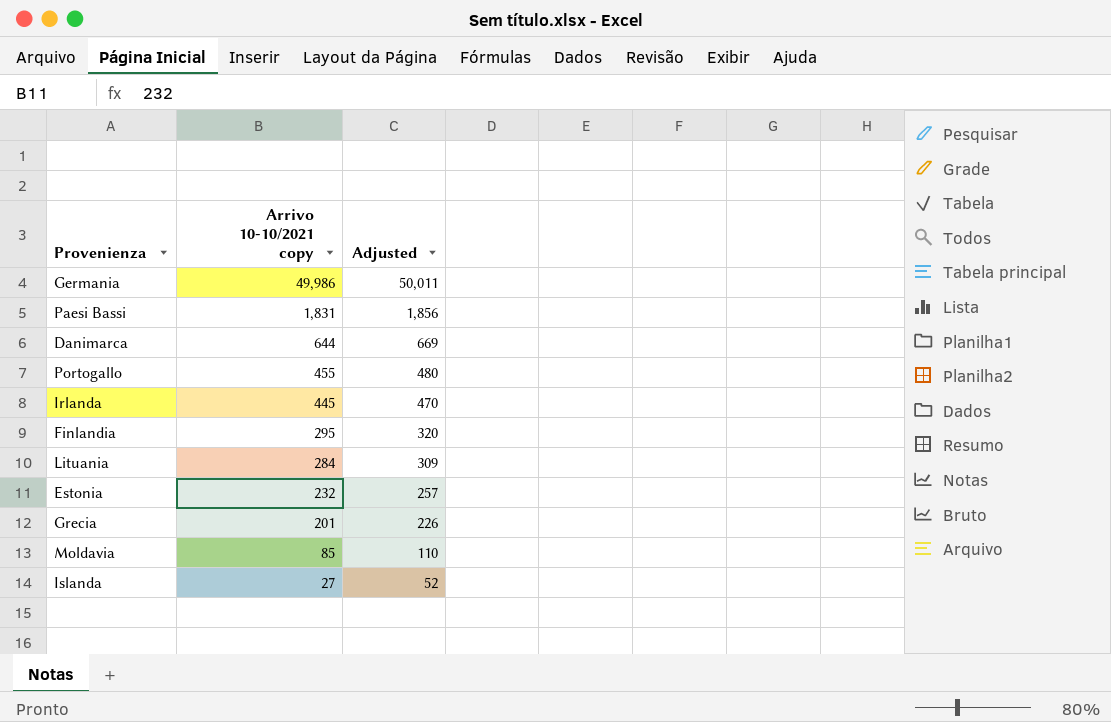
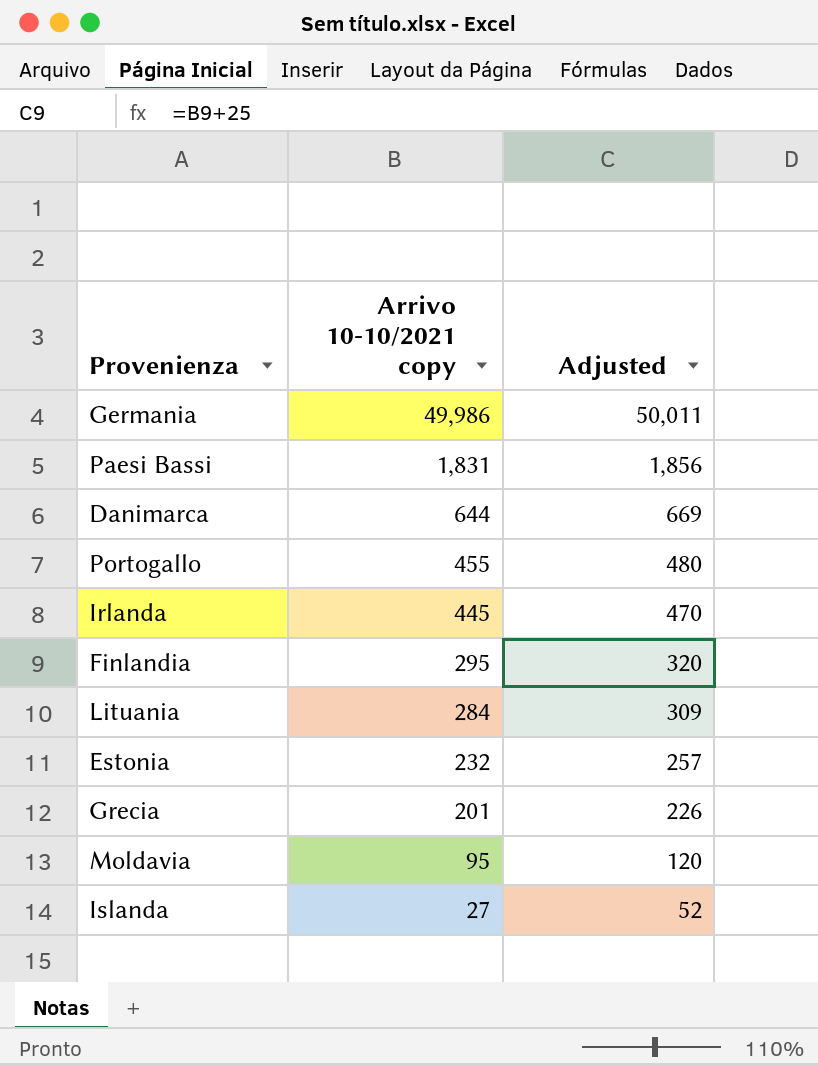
Moldavia | Arrivo 10-10/2021 copy: 85 -> 95
Moldavia | Adjusted: 110 -> 120

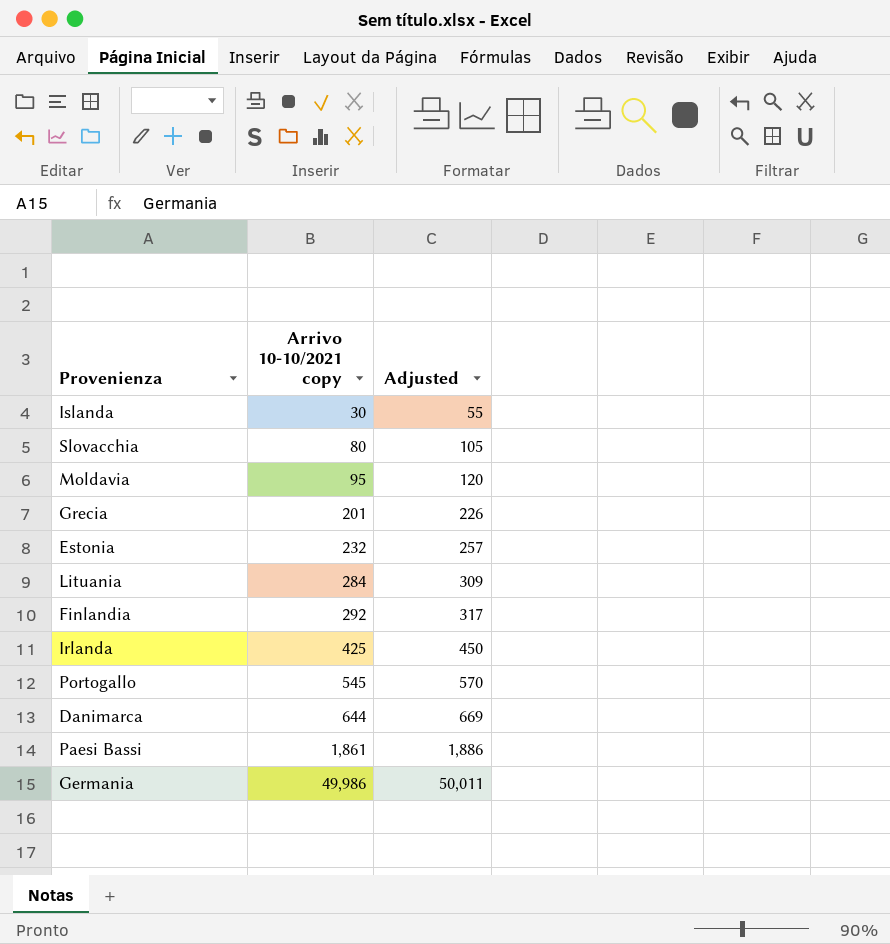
row order: Arrivo 10-10/2021 copy descending -> Arrivo 10-10/2021 copy ascending
Islanda | Arrivo 10-10/2021 copy: 27 -> 30
Islanda | Adjusted: 52 -> 55
row Slovacchia: none -> 80 | 105
Finlandia | Arrivo 10-10/2021 copy: 295 -> 292
Finlandia | Adjusted: 320 -> 317
Irlanda | Arrivo 10-10/2021 copy: 445 -> 425
Irlanda | Adjusted: 470 -> 450
Portogallo | Arrivo 10-10/2021 copy: 455 -> 545
Portogallo | Adjusted: 480 -> 570
Paesi Bassi | Arrivo 10-10/2021 copy: 1,831 -> 1,861
Paesi Bassi | Adjusted: 1,856 -> 1,886

